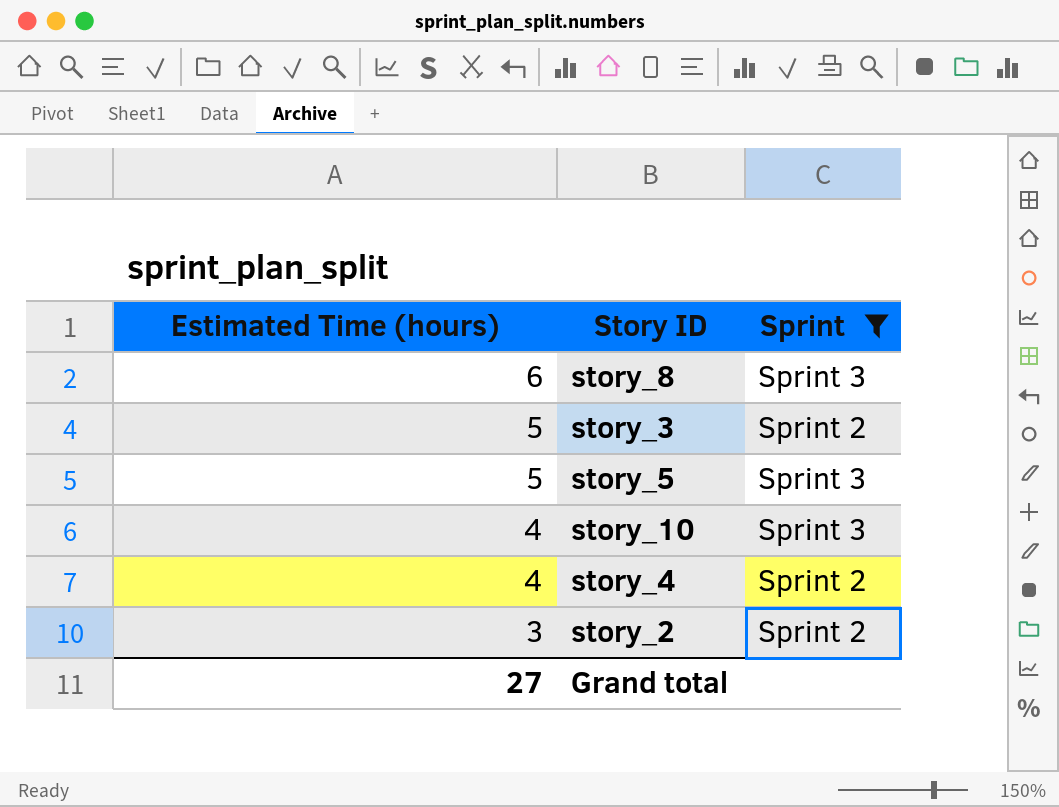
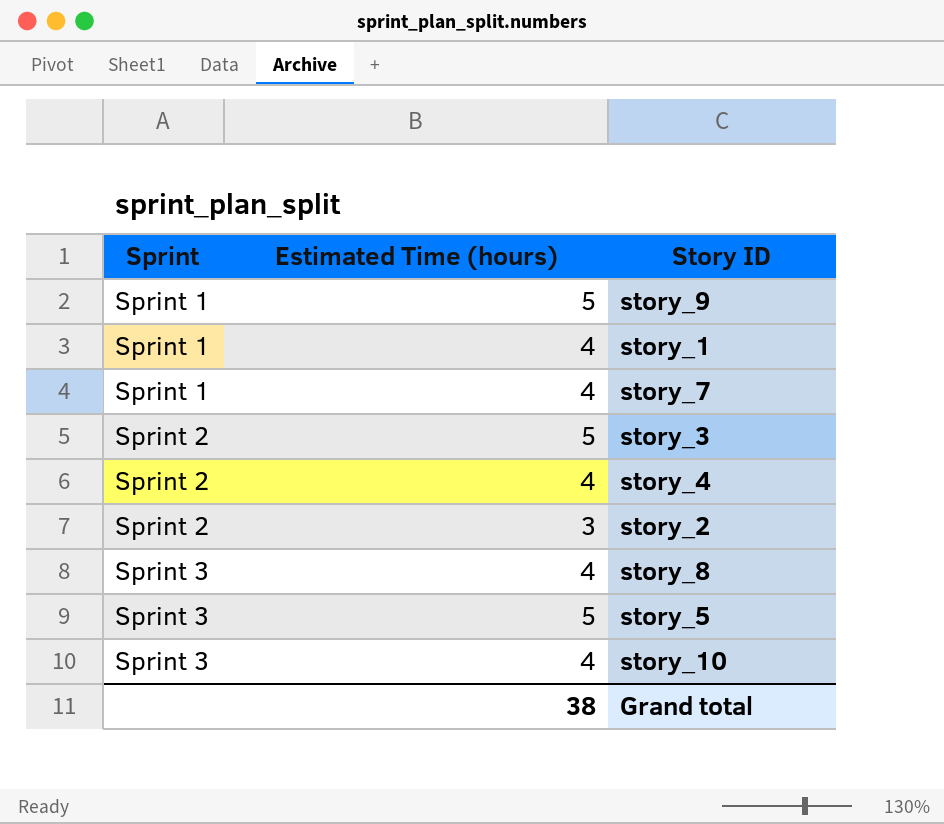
filter: Sprint != Sprint 1 -> none
row order: Estimated Time (hours) descending -> Sprint ascending
column Sprint | position: 3 -> 1
story_8 | Estimated Time (hours): 6 -> 4
Grand total | Estimated Time (hours): 27 -> 38

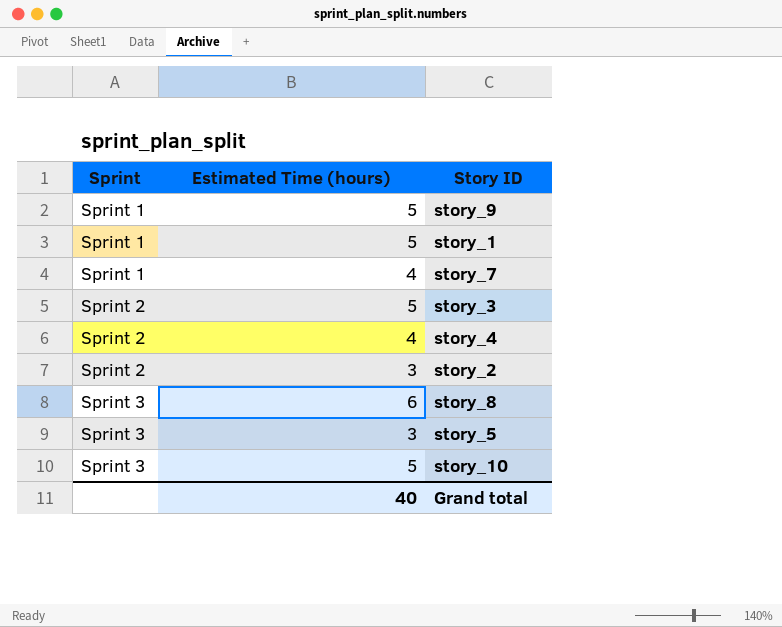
story_1 | Estimated Time (hours): 4 -> 5
story_8 | Estimated Time (hours): 4 -> 6
story_5 | Estimated Time (hours): 5 -> 3
story_10 | Estimated Time (hours): 4 -> 5
Grand total | Estimated Time (hours): 38 -> 40

